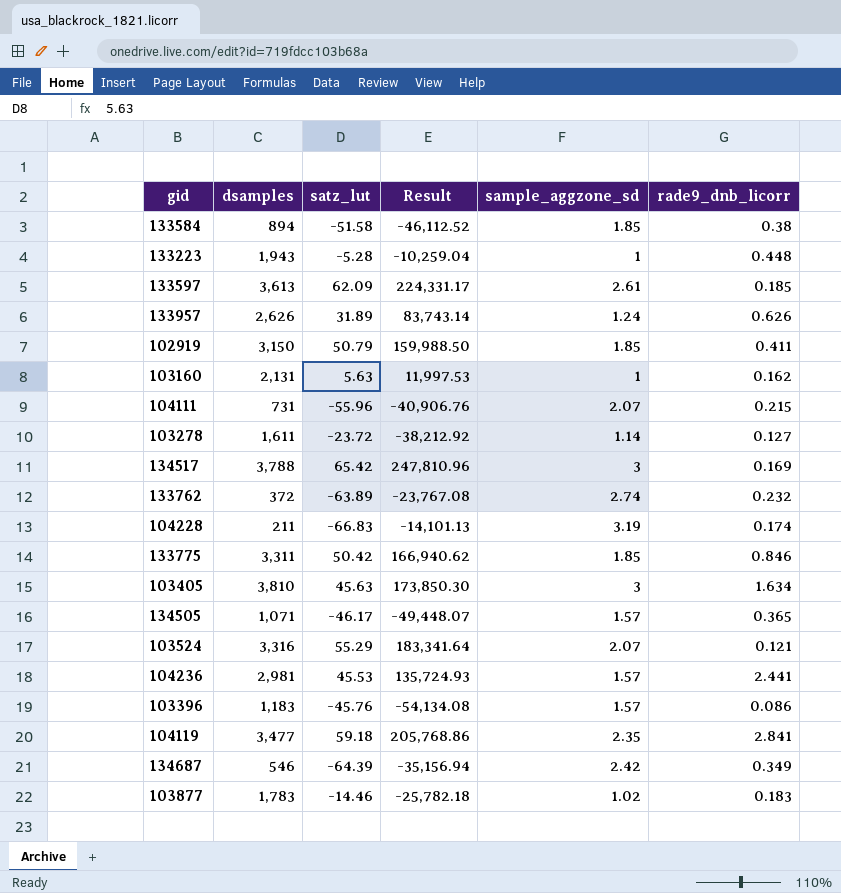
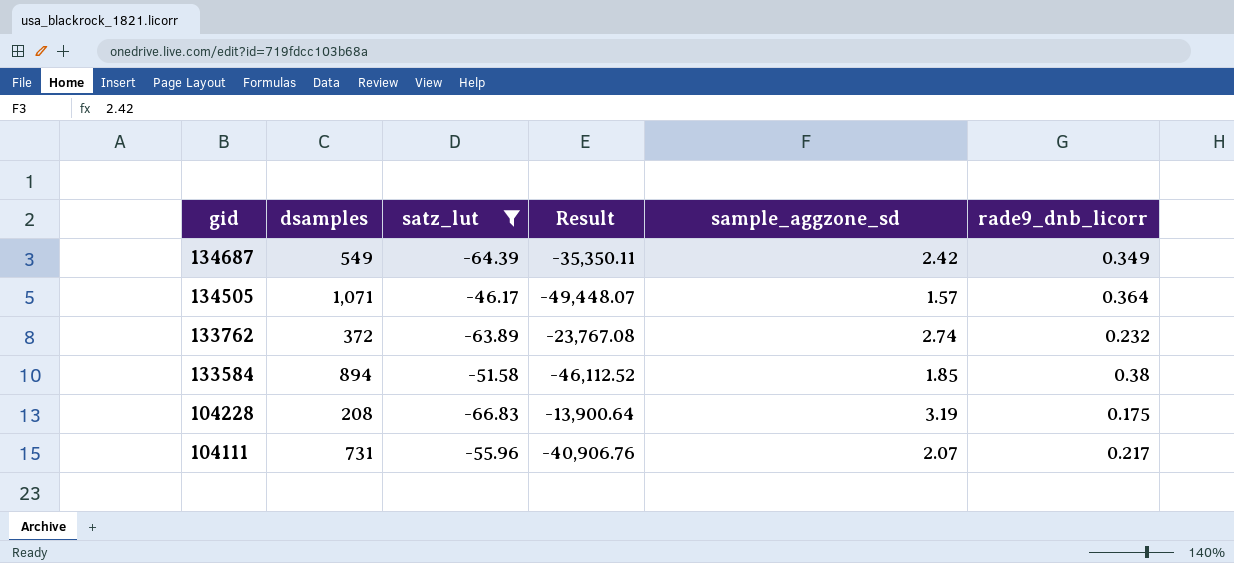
filter: none -> satz_lut <= -46.17
row order: none -> gid descending
134687 | dsamples: 546 -> 549
134687 | Result: -35,156.94 -> -35,350.11
134505 | rade9_dnb_licorr: 0.365 -> 0.364
104228 | dsamples: 211 -> 208
104228 | Result: -14,101.13 -> -13,900.64
104228 | rade9_dnb_licorr: 0.174 -> 0.175
104111 | rade9_dnb_licorr: 0.215 -> 0.217

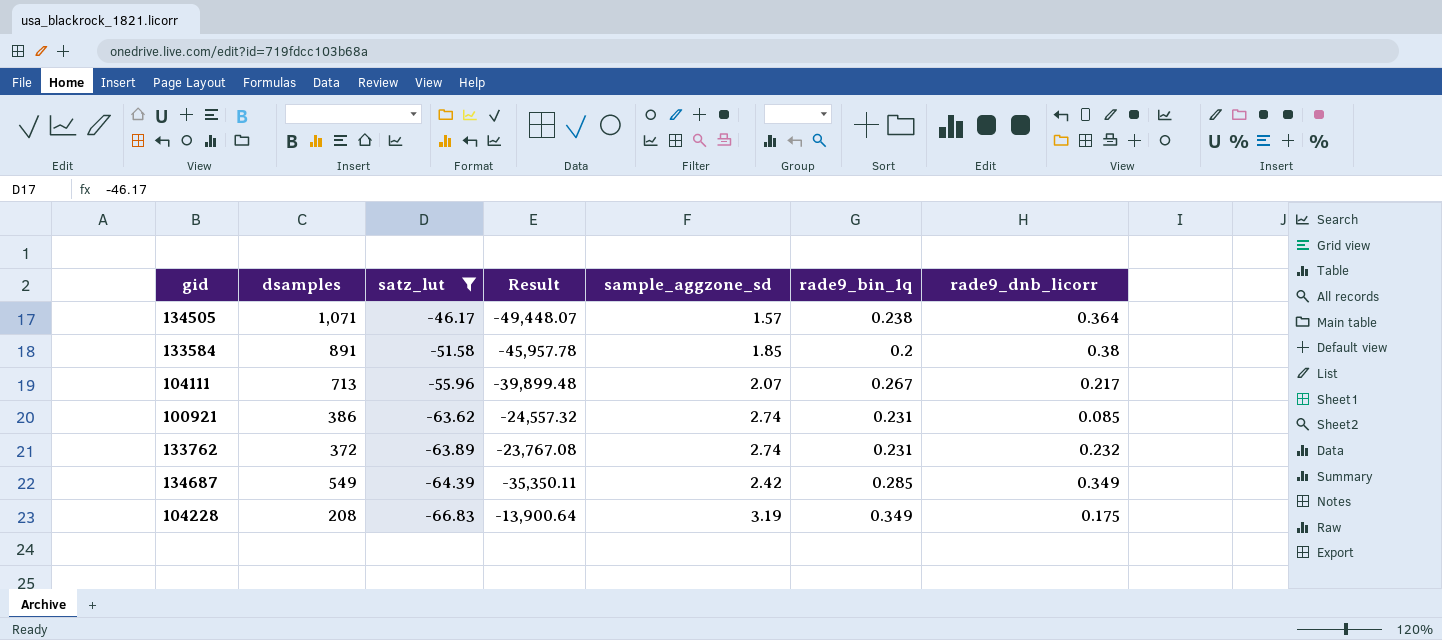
row order: gid descending -> satz_lut descending
column rade9_bin_1q | position: none -> 6
133584 | dsamples: 894 -> 891
133584 | Result: -46,112.52 -> -45,957.78
104111 | dsamples: 731 -> 713
104111 | Result: -40,906.76 -> -39,899.48
row 100921: none -> 386 | -63.62 | -24,557.32 | 2.74 | 0.231 | 0.085

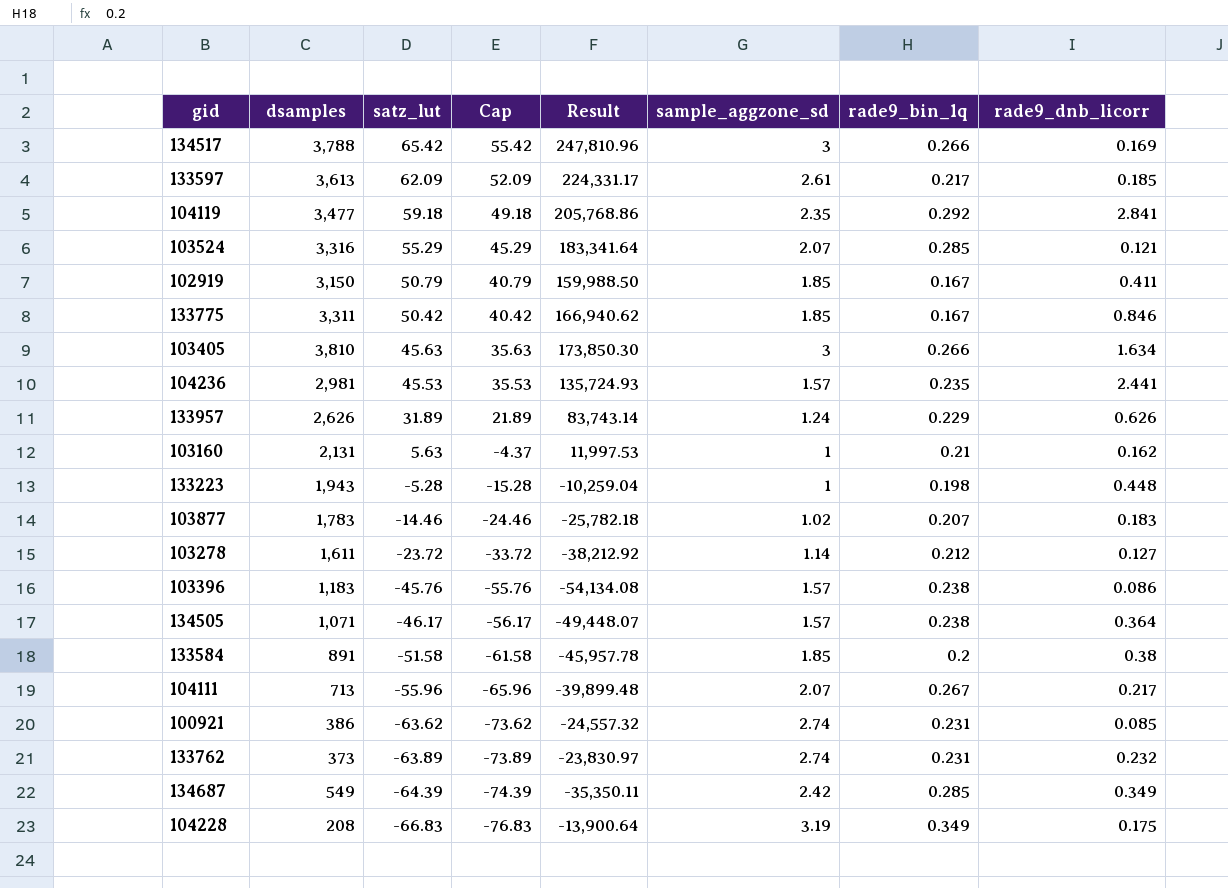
filter: satz_lut <= -46.17 -> none
column Cap | formula: none -> [satz_lut] - 10
133762 | dsamples: 372 -> 373
133762 | Result: -23,767.08 -> -23,830.97

